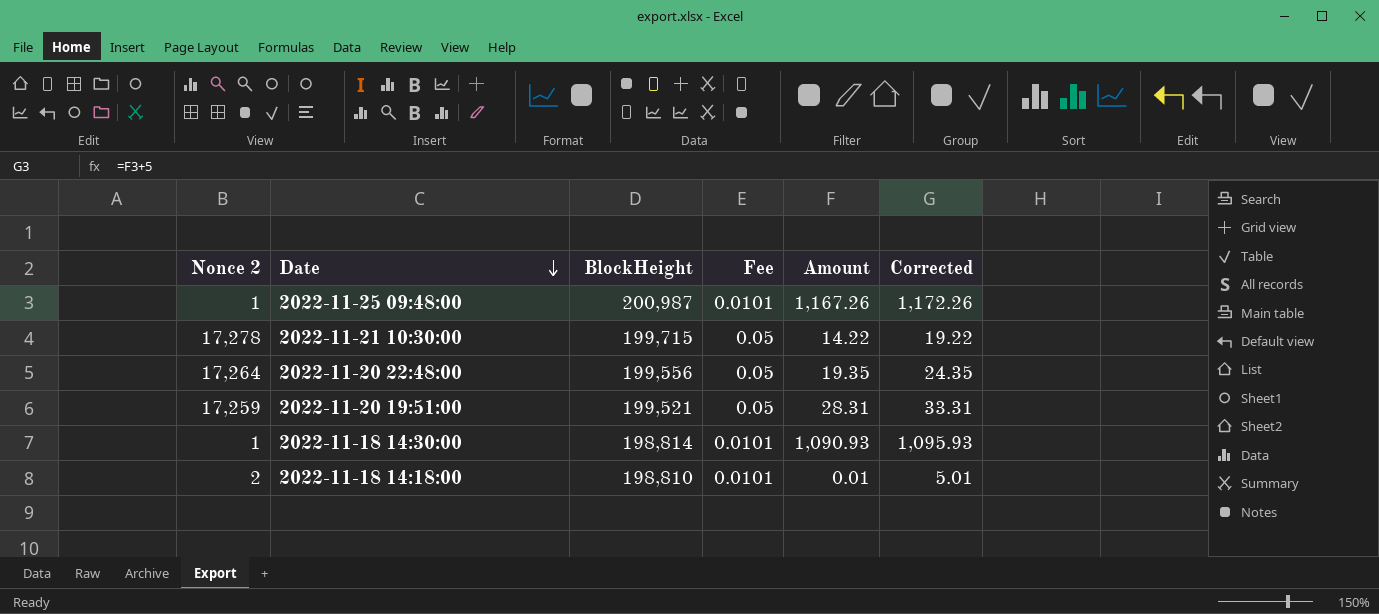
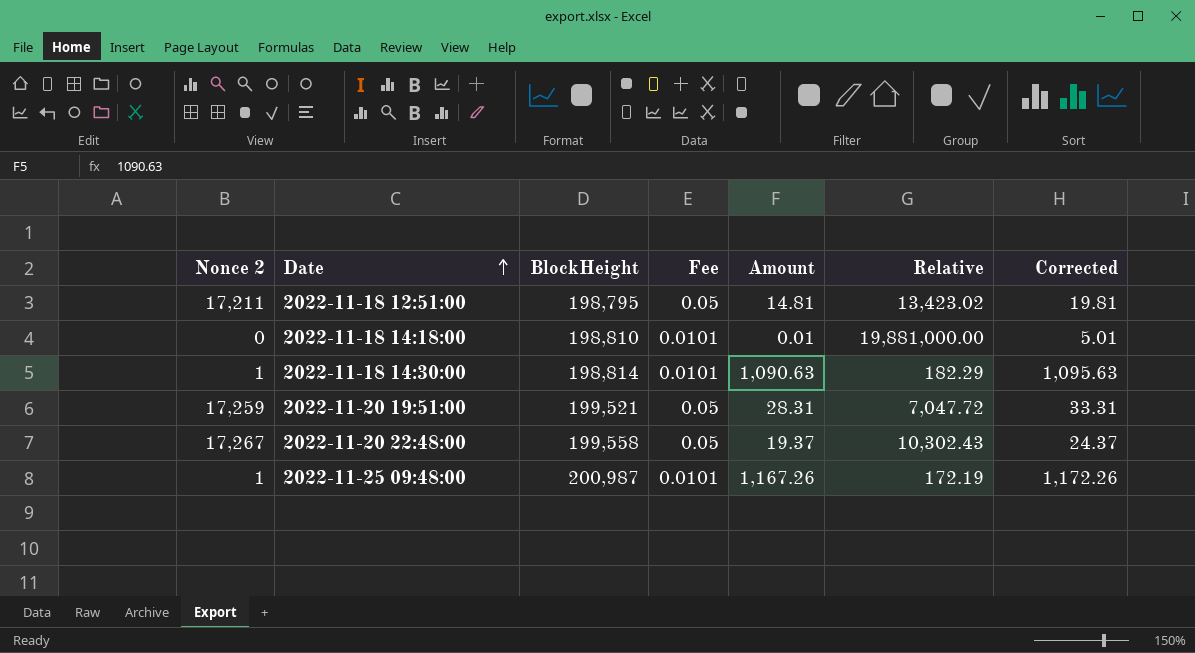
row order: Date descending -> Date ascending
column Relative | formula: none -> [BlockHeight] / [Amount]
row 2022-11-21 10:30:00: 17,278 | 199,715 | 0.05 | 14.22 | 19.22 -> none
row 2022-11-18 12:51:00: none -> 17,211 | 198,795 | 0.05 | 14.81 | 13,423.02 | 19.81
2022-11-18 14:18:00 | Nonce 2: 2 -> 0
2022-11-18 14:30:00 | Amount: 1,090.93 -> 1,090.63
2022-11-18 14:30:00 | Corrected: 1,095.93 -> 1,095.63
2022-11-20 22:48:00 | Nonce 2: 17,264 -> 17,267
2022-11-20 22:48:00 | BlockHeight: 199,556 -> 199,558
2022-11-20 22:48:00 | Amount: 19.35 -> 19.37
2022-11-20 22:48:00 | Corrected: 24.35 -> 24.37

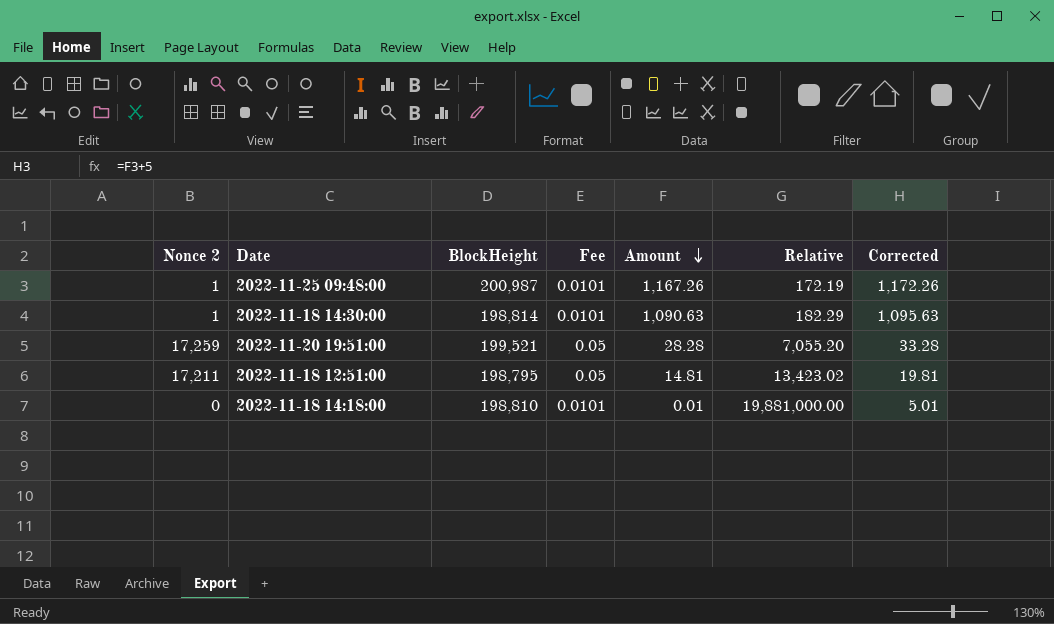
row order: Date ascending -> Amount descending
row 2022-11-20 22:48:00: 17,267 | 199,558 | 0.05 | 19.37 | 10,302.43 | 24.37 -> none
2022-11-20 19:51:00 | Amount: 28.31 -> 28.28
2022-11-20 19:51:00 | Relative: 7,047.72 -> 7,055.20
2022-11-20 19:51:00 | Corrected: 33.31 -> 33.28

